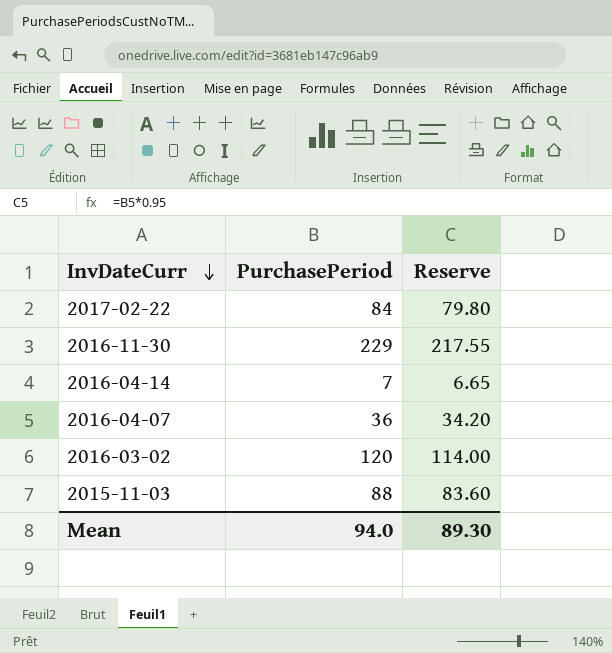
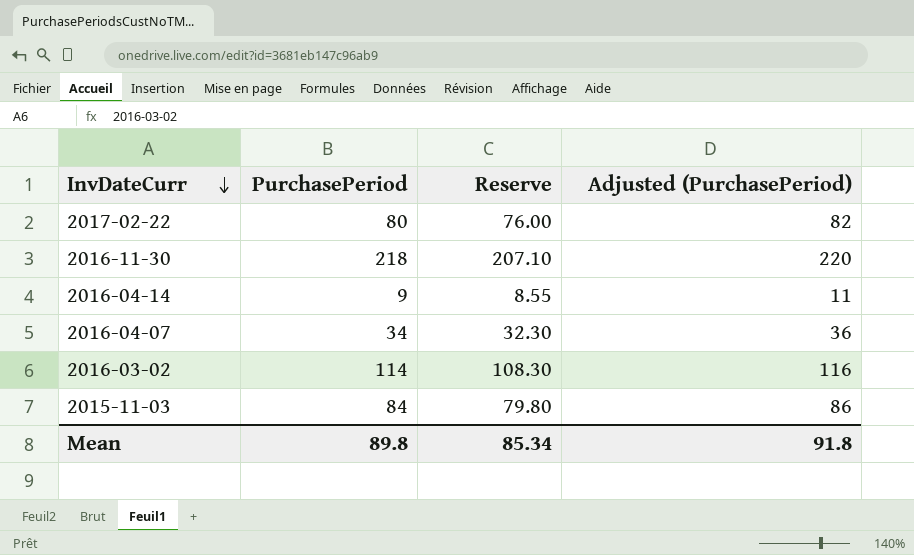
column Adjusted (PurchasePeriod) | formula: none -> [PurchasePeriod] + 2
2017-02-22 | PurchasePeriod: 84 -> 80
2017-02-22 | Reserve: 79.80 -> 76.00
2016-11-30 | PurchasePeriod: 229 -> 218
2016-11-30 | Reserve: 217.55 -> 207.10
2016-04-14 | PurchasePeriod: 7 -> 9
2016-04-14 | Reserve: 6.65 -> 8.55
2016-04-07 | PurchasePeriod: 36 -> 34
2016-04-07 | Reserve: 34.20 -> 32.30
2016-03-02 | PurchasePeriod: 120 -> 114
2016-03-02 | Reserve: 114.00 -> 108.30
2015-11-03 | PurchasePeriod: 88 -> 84
2015-11-03 | Reserve: 83.60 -> 79.80
Mean | PurchasePeriod: 94.0 -> 89.8
Mean | Reserve: 89.30 -> 85.34

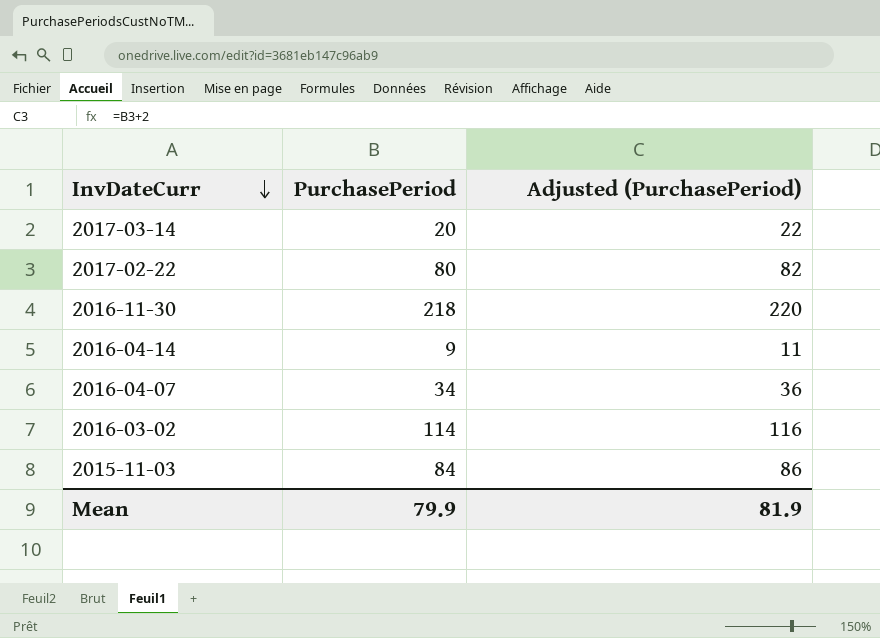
column Reserve | formula: [PurchasePeriod] * 0.95 -> none
row 2017-03-14: none -> 20 | 22
Mean | PurchasePeriod: 89.8 -> 79.9
Mean | Adjusted (PurchasePeriod): 91.8 -> 81.9

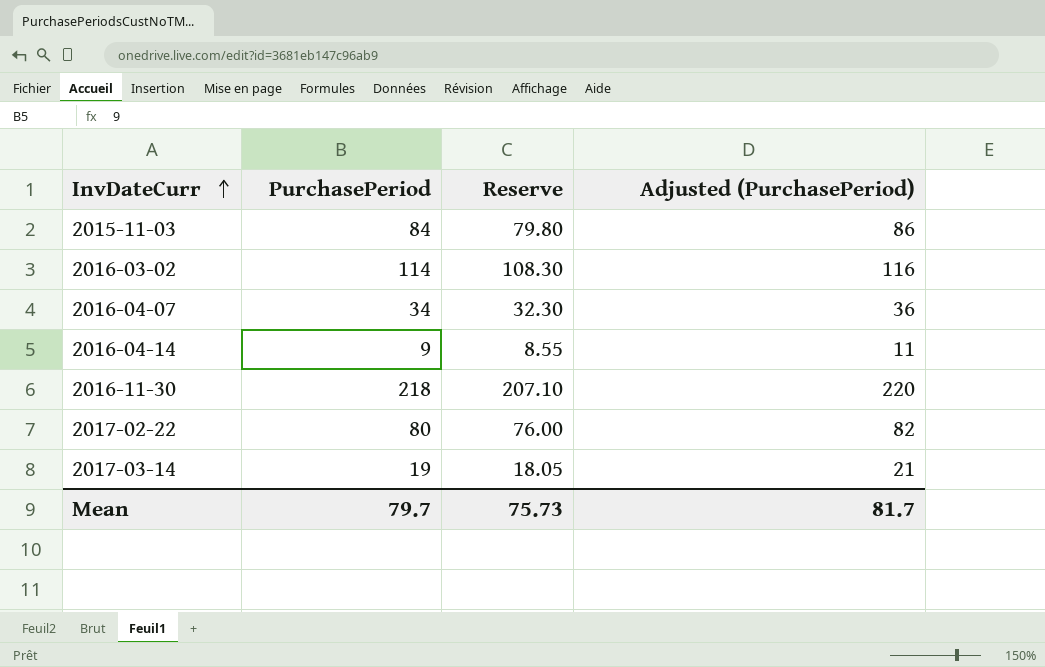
row order: InvDateCurr descending -> InvDateCurr ascending
column Reserve | formula: none -> [PurchasePeriod] * 0.95
2017-03-14 | PurchasePeriod: 20 -> 19
2017-03-14 | Adjusted (PurchasePeriod): 22 -> 21
Mean | PurchasePeriod: 79.9 -> 79.7
Mean | Adjusted (PurchasePeriod): 81.9 -> 81.7

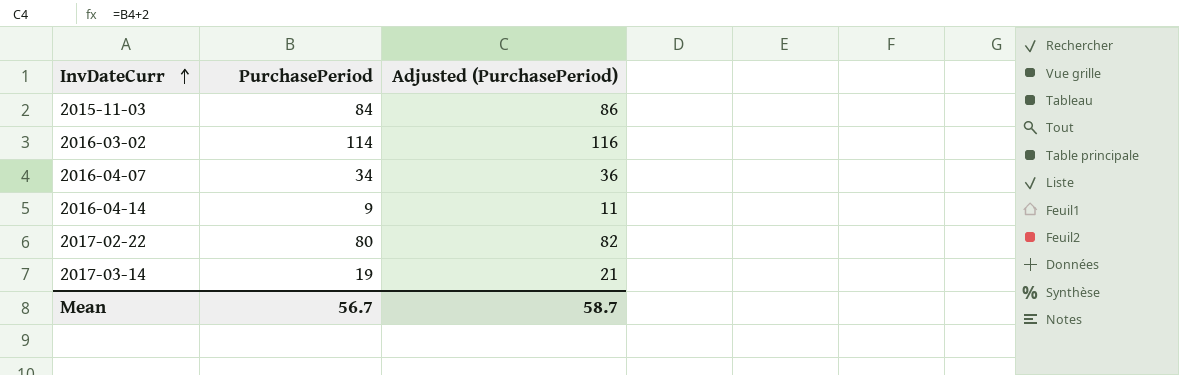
column Reserve | formula: [PurchasePeriod] * 0.95 -> none
row 2016-11-30: 218 | 207.10 | 220 -> none
Mean | PurchasePeriod: 79.7 -> 56.7
Mean | Adjusted (PurchasePeriod): 81.7 -> 58.7

